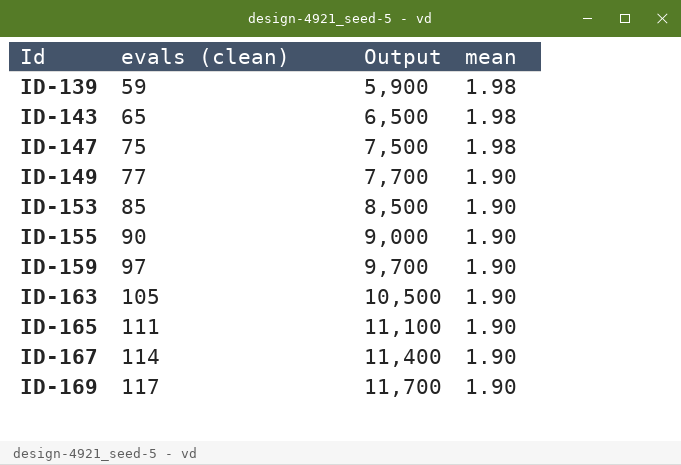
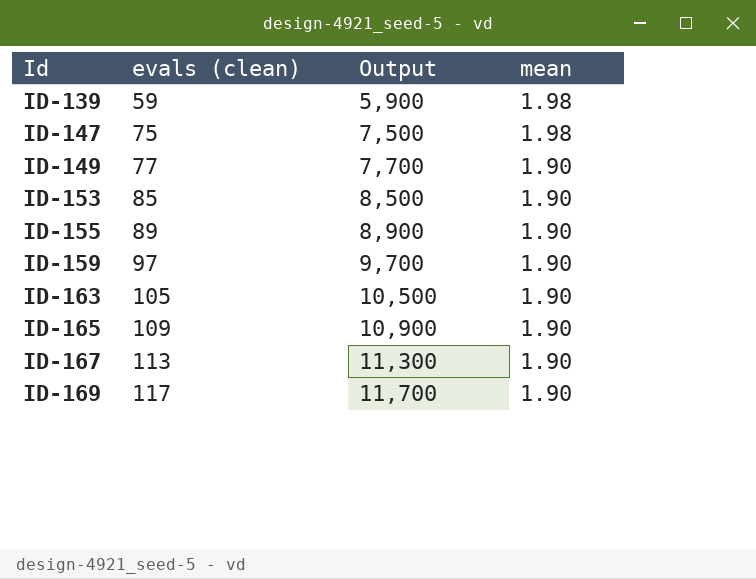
row ID-143: 65 | 6,500 | 1.98 -> none
ID-155 | evals (clean): 90 -> 89
ID-155 | Output: 9,000 -> 8,900
ID-165 | evals (clean): 111 -> 109
ID-165 | Output: 11,100 -> 10,900
ID-167 | evals (clean): 114 -> 113
ID-167 | Output: 11,400 -> 11,300

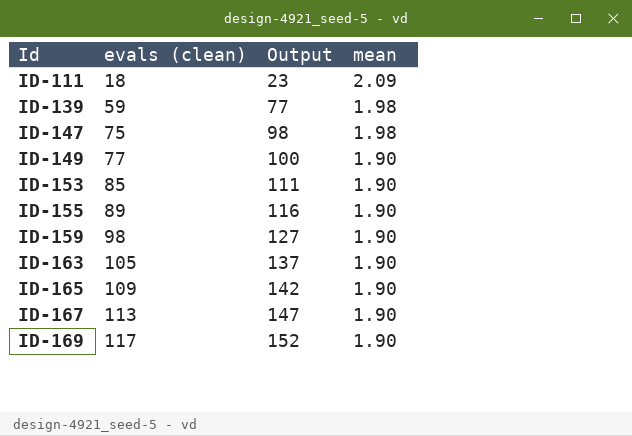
column Output | formula: [evals (clean)] * 100 -> [evals (clean)] * 1.3
row ID-111: none -> 18 | 23 | 2.09
ID-159 | evals (clean): 97 -> 98

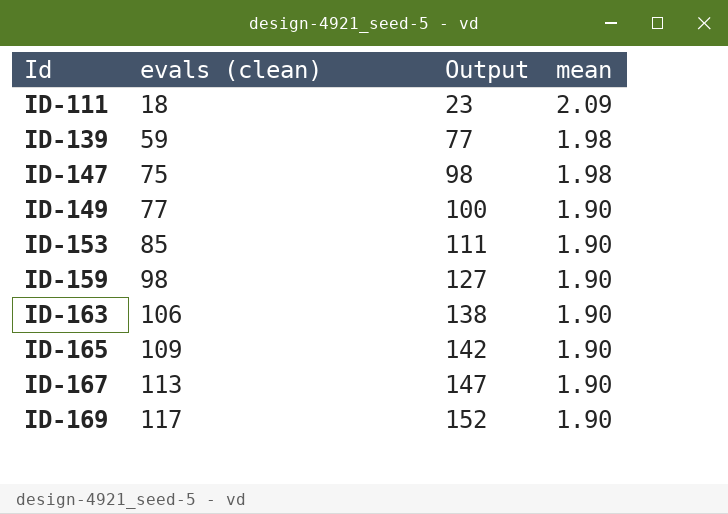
row ID-155: 89 | 116 | 1.90 -> none
ID-163 | evals (clean): 105 -> 106
ID-163 | Output: 137 -> 138

